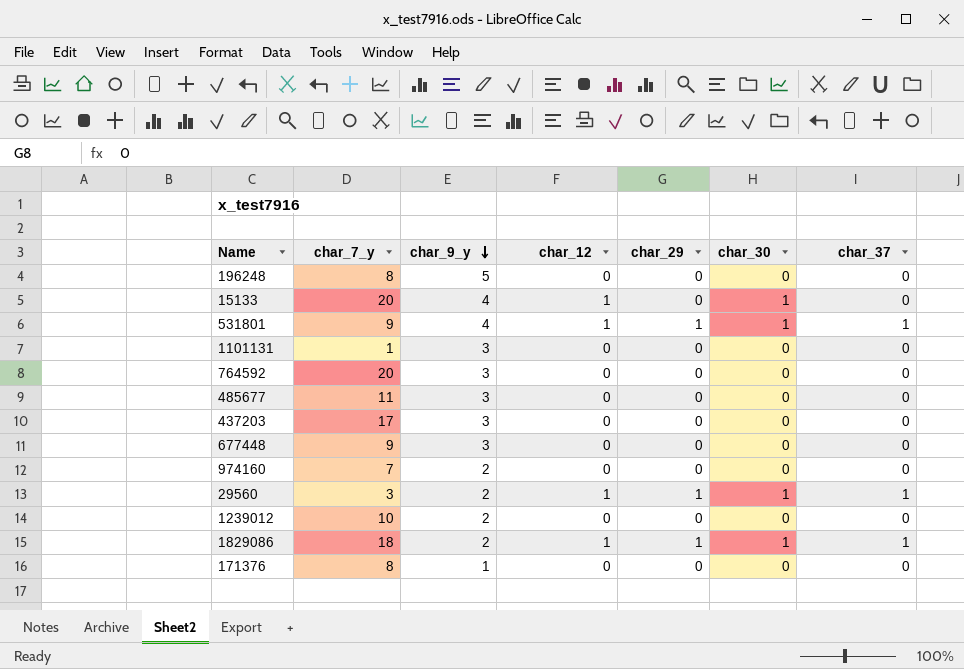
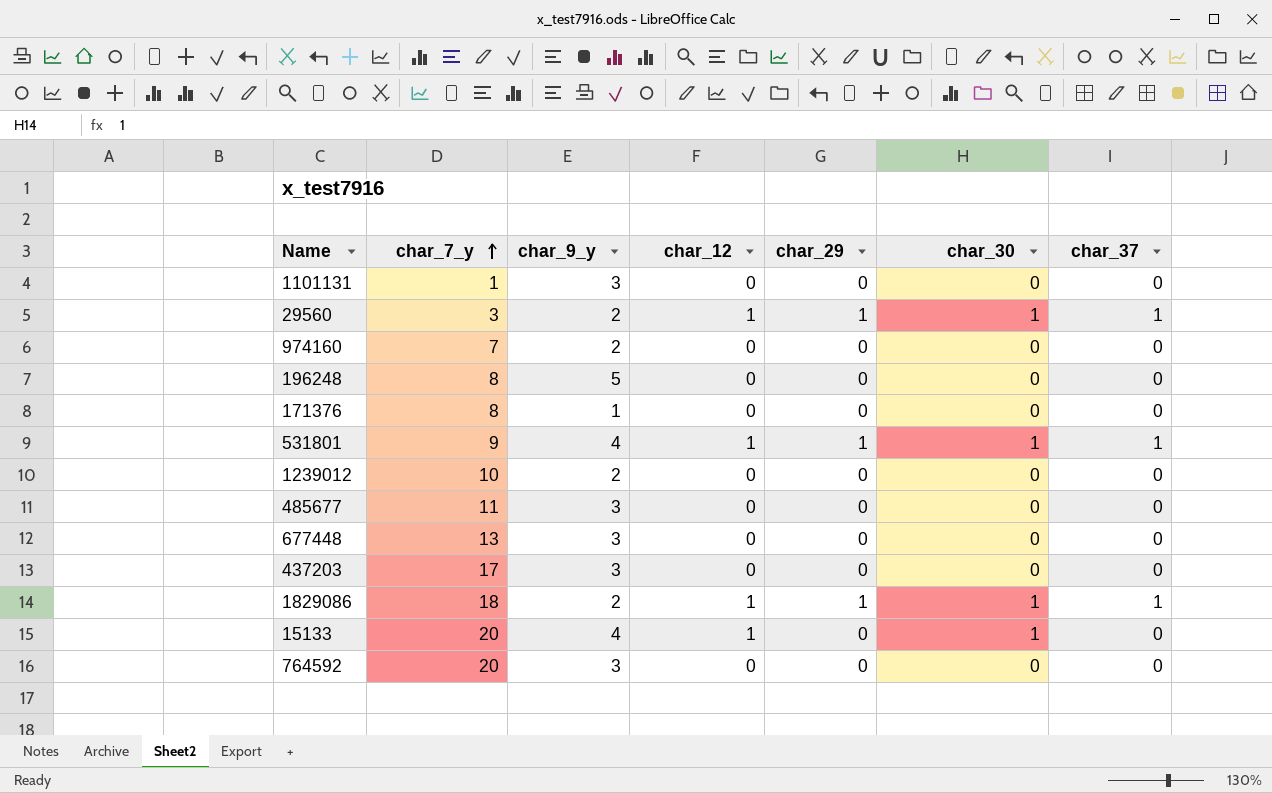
row order: char_9_y descending -> char_7_y ascending
677448 | char_7_y: 9 -> 13

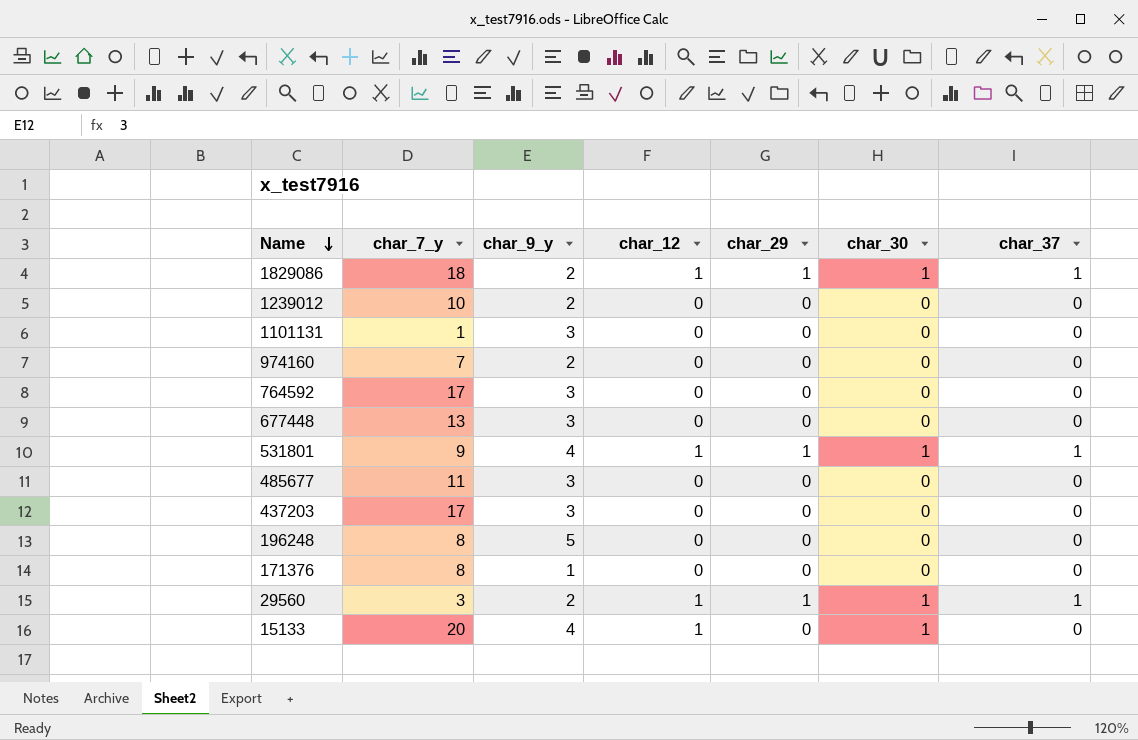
row order: char_7_y ascending -> Name descending
764592 | char_7_y: 20 -> 17

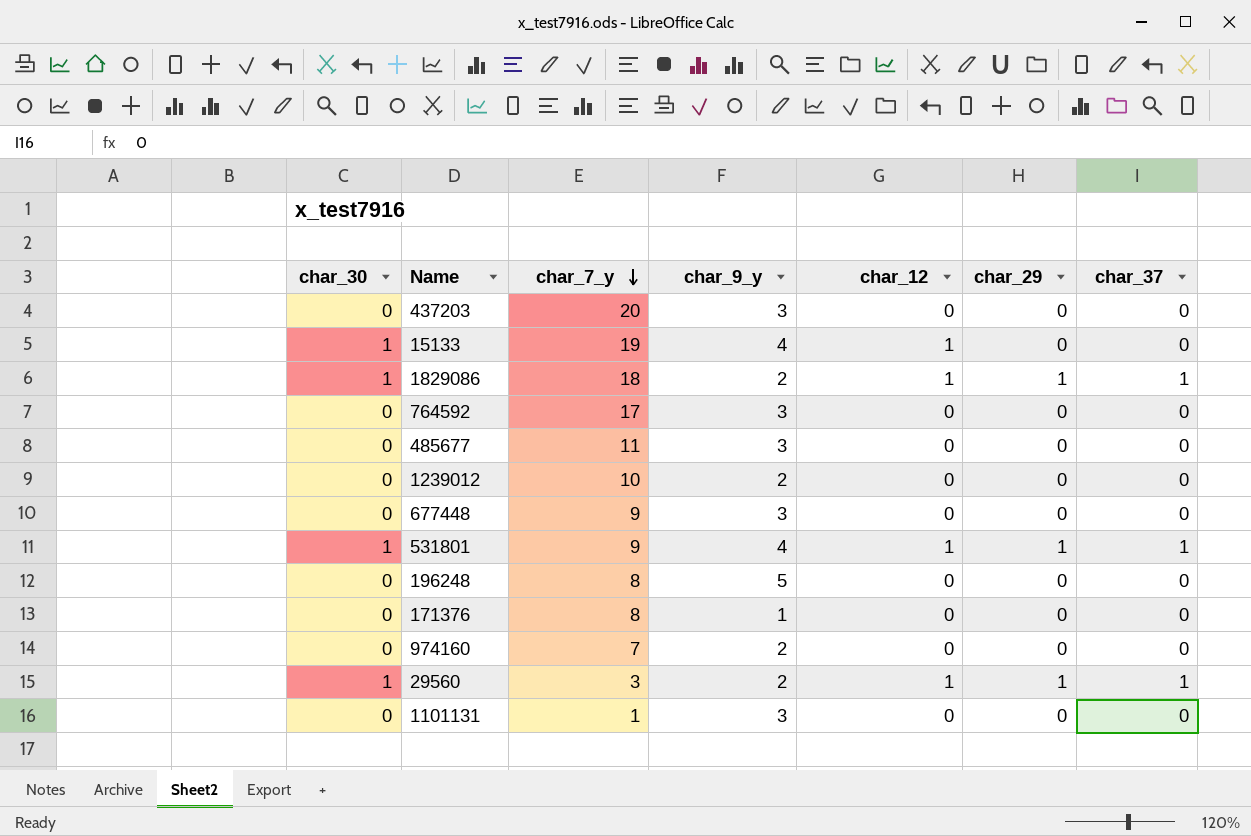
row order: Name descending -> char_7_y descending
column char_30 | position: 6 -> 1
437203 | char_7_y: 17 -> 20
15133 | char_7_y: 20 -> 19
677448 | char_7_y: 13 -> 9

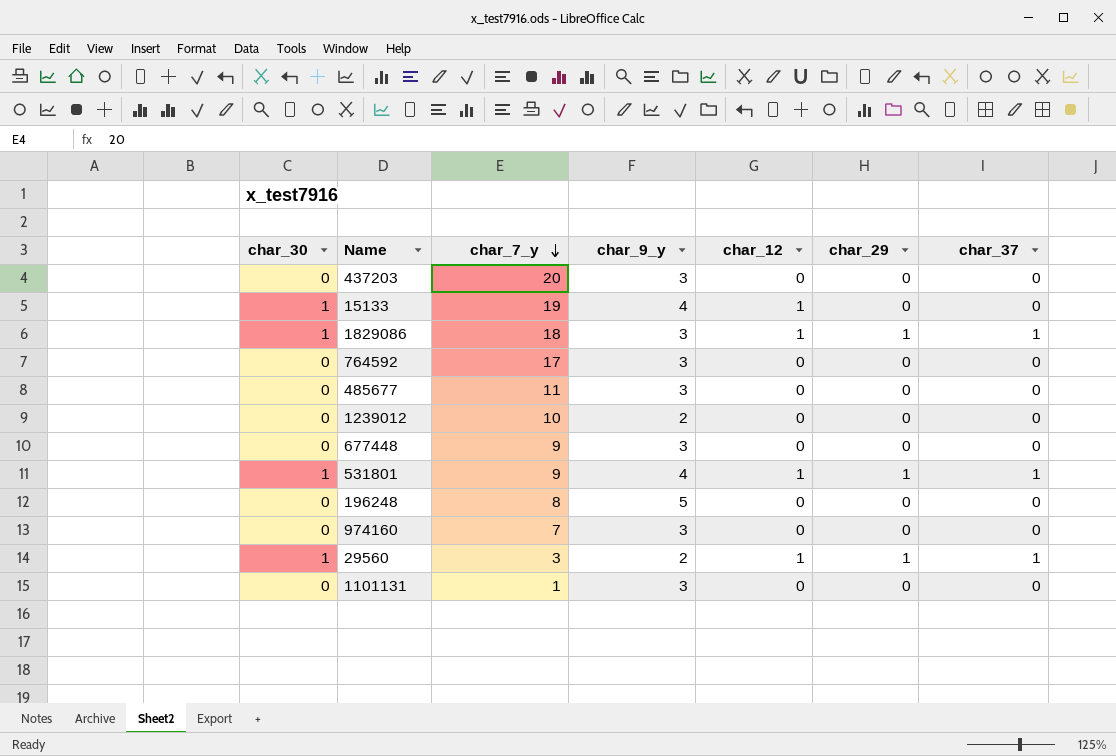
row 171376: 0 | 8 | 1 | 0 | 0 | 0 -> none
1829086 | char_9_y: 2 -> 3
974160 | char_9_y: 2 -> 3

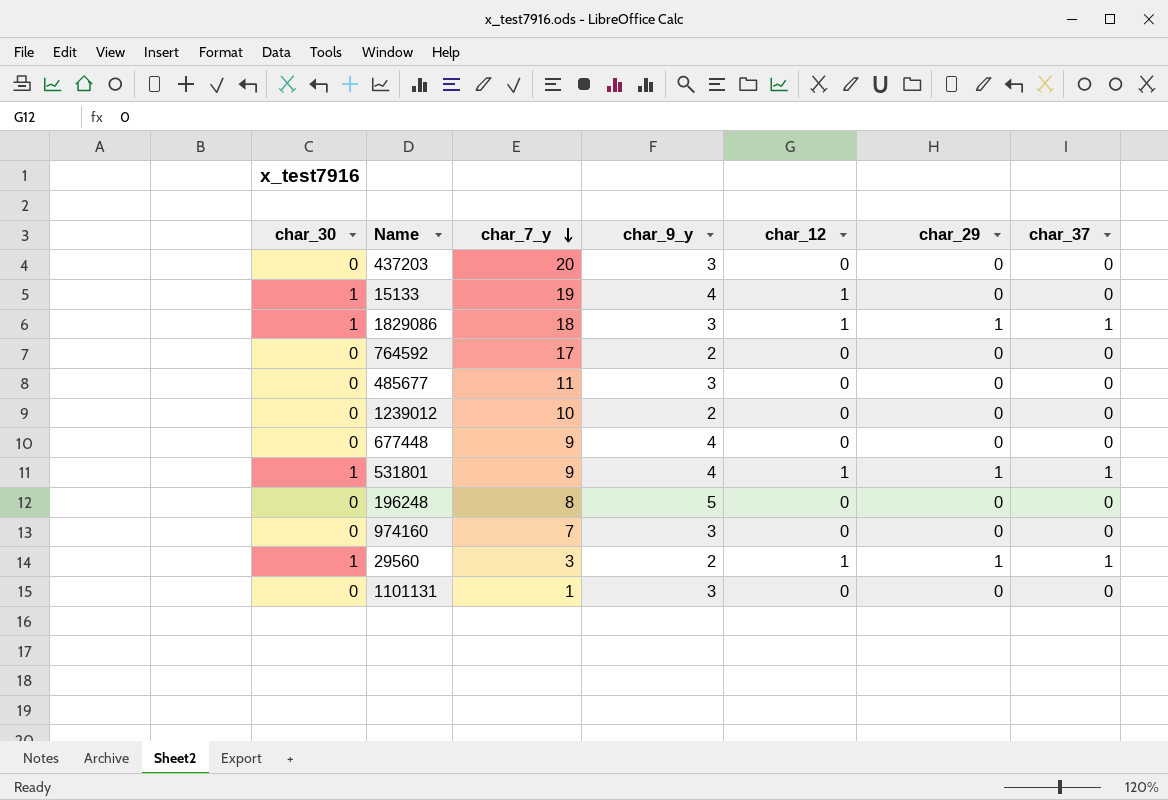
764592 | char_9_y: 3 -> 2
677448 | char_9_y: 3 -> 4

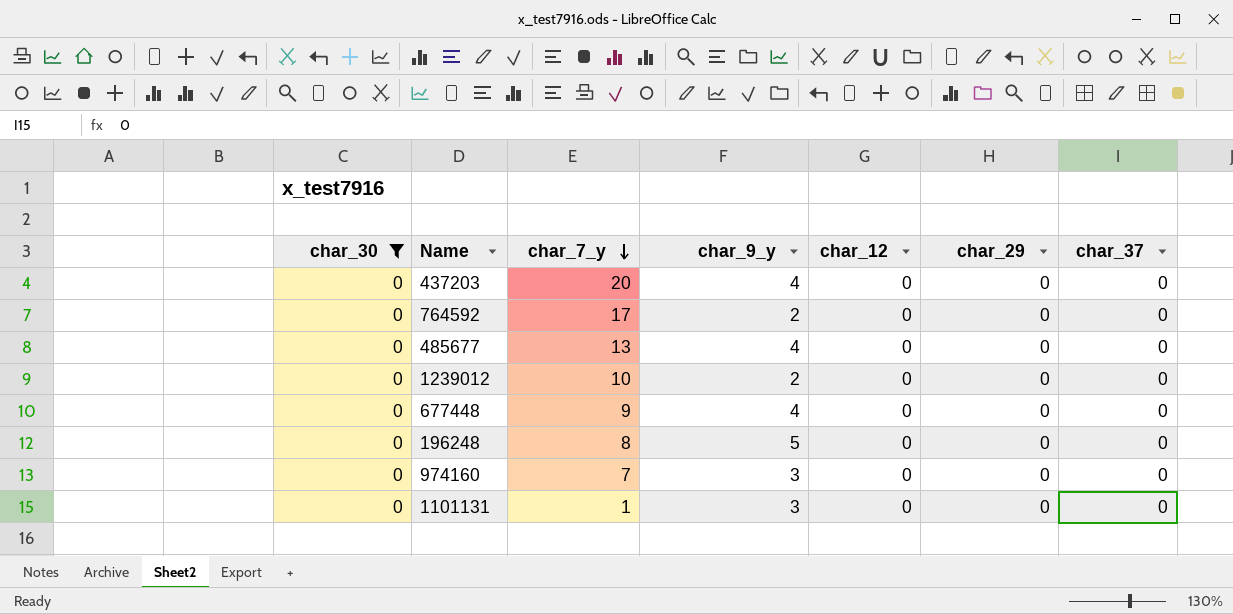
filter: none -> char_30 = 0
437203 | char_9_y: 3 -> 4
485677 | char_7_y: 11 -> 13
485677 | char_9_y: 3 -> 4

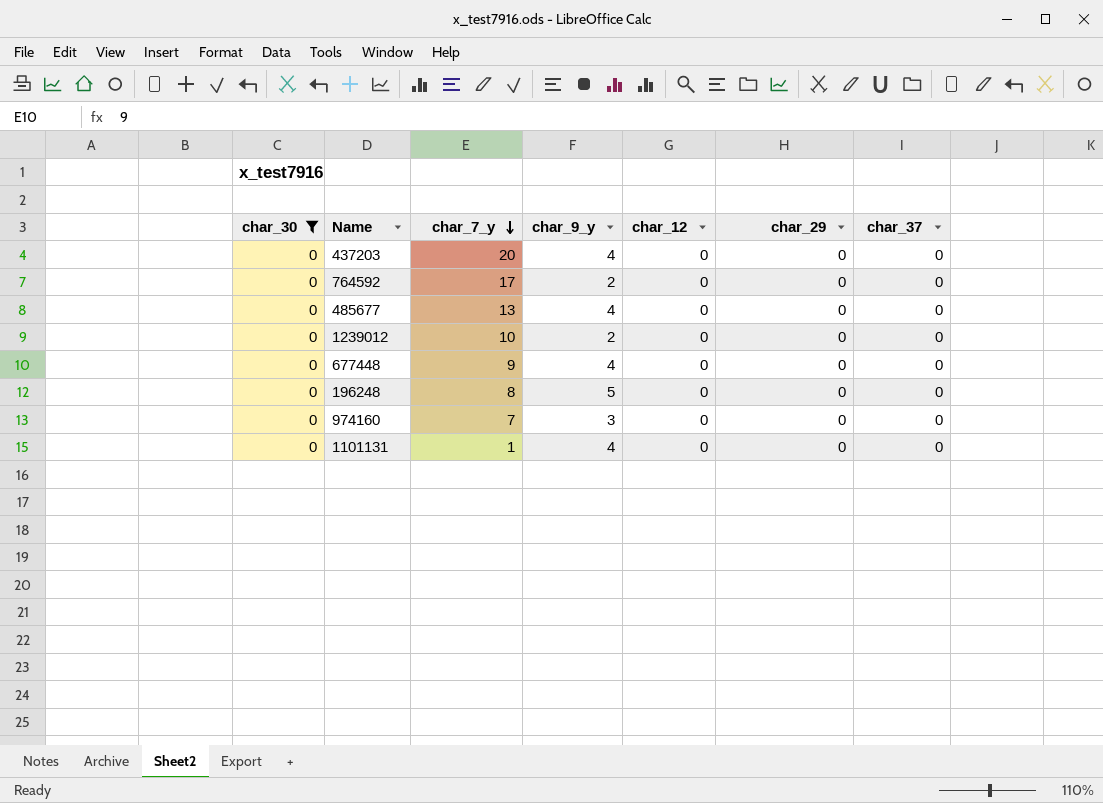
1101131 | char_9_y: 3 -> 4

